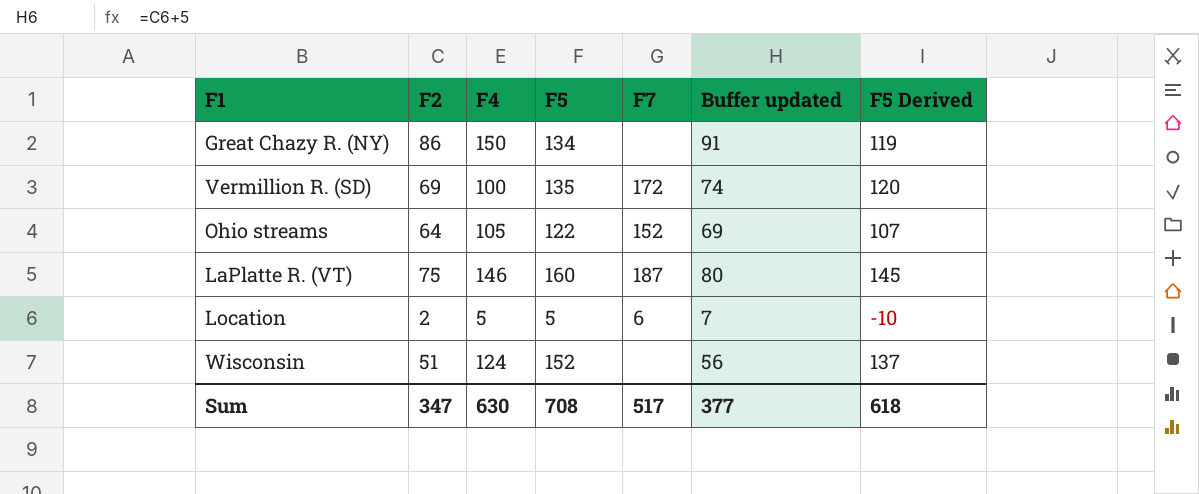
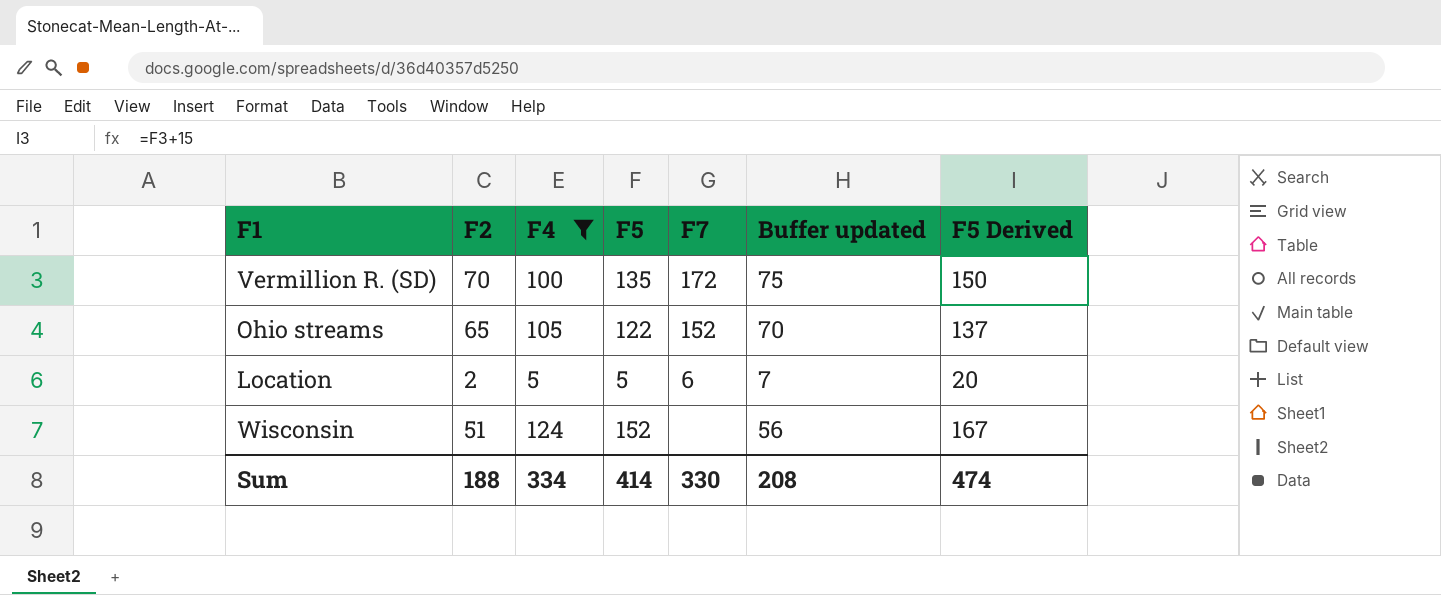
filter: none -> F4 <= 124
column F5 Derived | formula: [F5] - 15 -> [F5] + 15
Vermillion R. (SD) | F2: 69 -> 70
Vermillion R. (SD) | Buffer updated: 74 -> 75
Ohio streams | F2: 64 -> 65
Ohio streams | Buffer updated: 69 -> 70
Sum | F2: 347 -> 188
Sum | F4: 630 -> 334
Sum | F5: 708 -> 414
Sum | F7: 517 -> 330
Sum | Buffer updated: 377 -> 208
Sum | F5 Derived: 618 -> 474

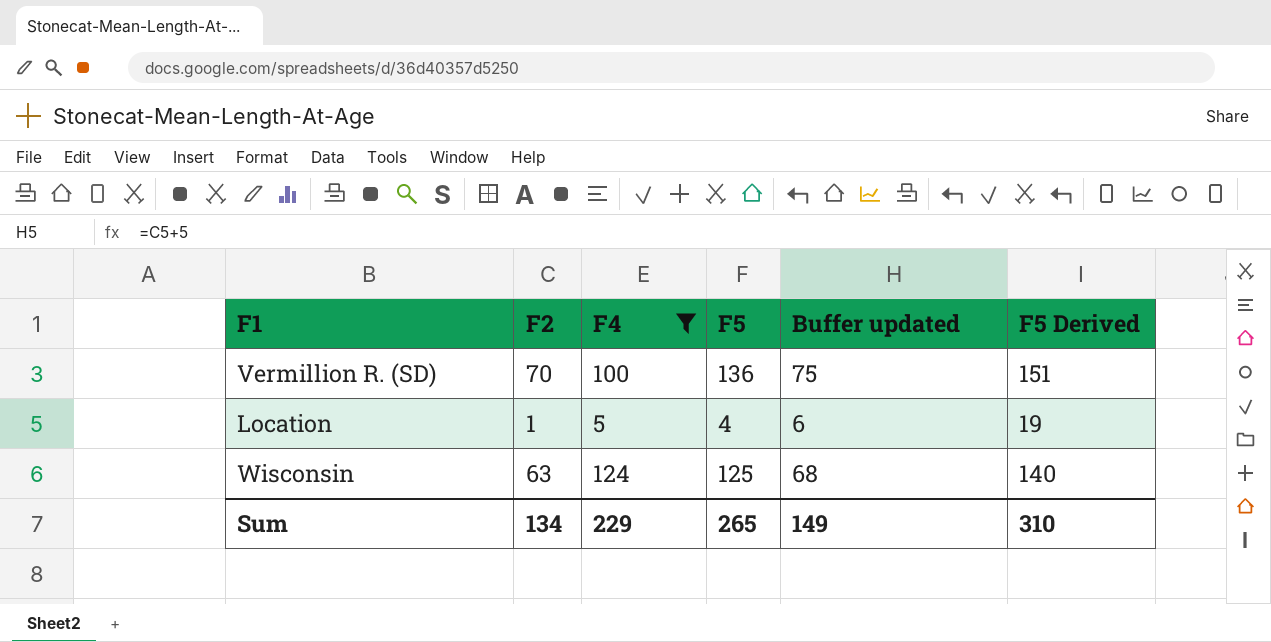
column F7 | position: 5 -> none
row Ohio streams: 65 | 105 | 122 | 152 | 70 | 137 -> none
Vermillion R. (SD) | F5: 135 -> 136
Vermillion R. (SD) | F5 Derived: 150 -> 151
Location | F2: 2 -> 1
Location | F5: 5 -> 4
Location | Buffer updated: 7 -> 6
Location | F5 Derived: 20 -> 19
Wisconsin | F2: 51 -> 63
Wisconsin | F5: 152 -> 125
Wisconsin | Buffer updated: 56 -> 68
Wisconsin | F5 Derived: 167 -> 140
Sum | F2: 188 -> 134
Sum | F4: 334 -> 229
Sum | F5: 414 -> 265
Sum | Buffer updated: 208 -> 149
Sum | F5 Derived: 474 -> 310

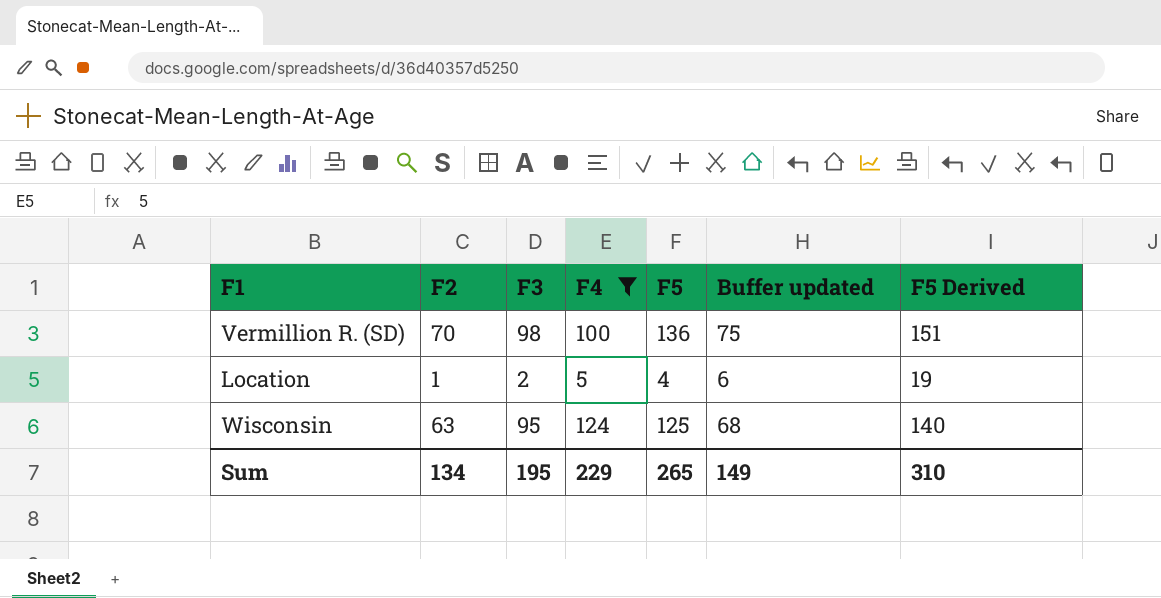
column F3 | position: none -> 3

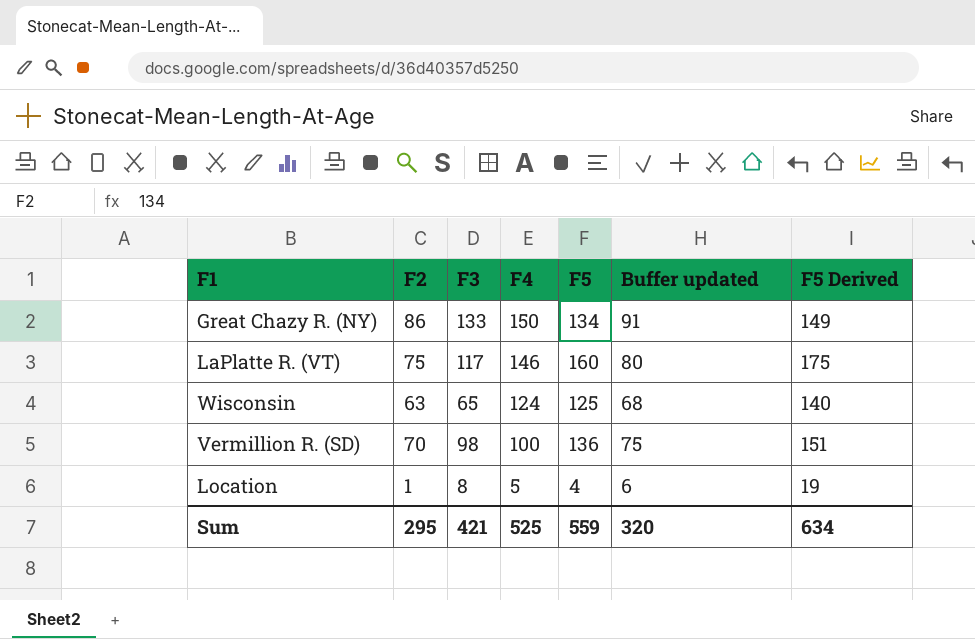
filter: F4 <= 124 -> none
row order: none -> F4 descending
Wisconsin | F3: 95 -> 65
Location | F3: 2 -> 8
Sum | F2: 134 -> 295
Sum | F3: 195 -> 421
Sum | F4: 229 -> 525
Sum | F5: 265 -> 559
Sum | Buffer updated: 149 -> 320
Sum | F5 Derived: 310 -> 634

